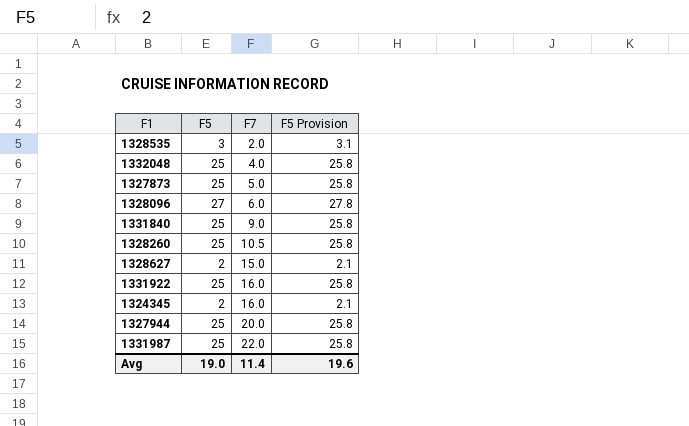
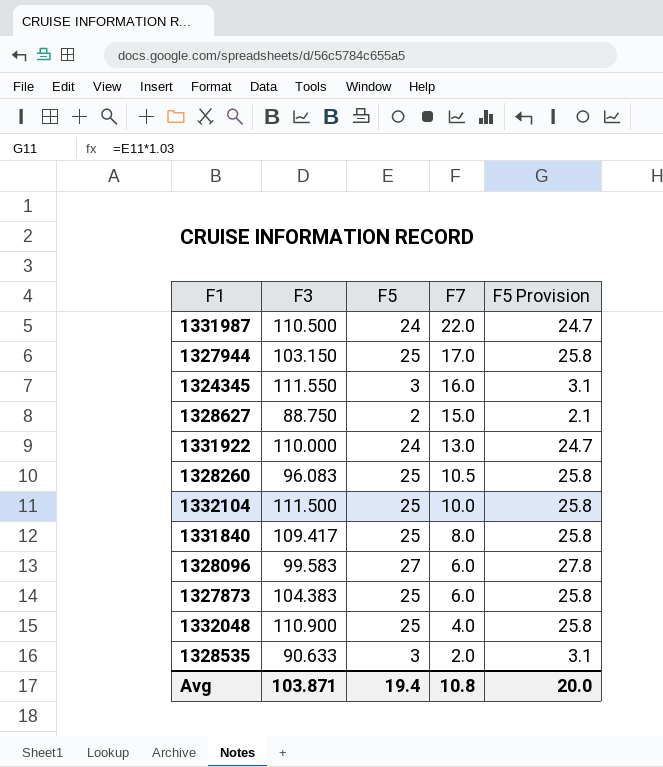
row order: F7 ascending -> F7 descending
column F3 | position: none -> 2
1331987 | F5: 25 -> 24
1331987 | F5 Provision: 25.8 -> 24.7
1327944 | F7: 20.0 -> 17.0
1324345 | F5: 2 -> 3
1324345 | F5 Provision: 2.1 -> 3.1
1331922 | F5: 25 -> 24
1331922 | F7: 16.0 -> 13.0
1331922 | F5 Provision: 25.8 -> 24.7
row 1332104: none -> 111.500 | 25 | 10.0 | 25.8
1331840 | F7: 9.0 -> 8.0
1327873 | F7: 5.0 -> 6.0
Avg | F5: 19.0 -> 19.4
Avg | F7: 11.4 -> 10.8
Avg | F5 Provision: 19.6 -> 20.0

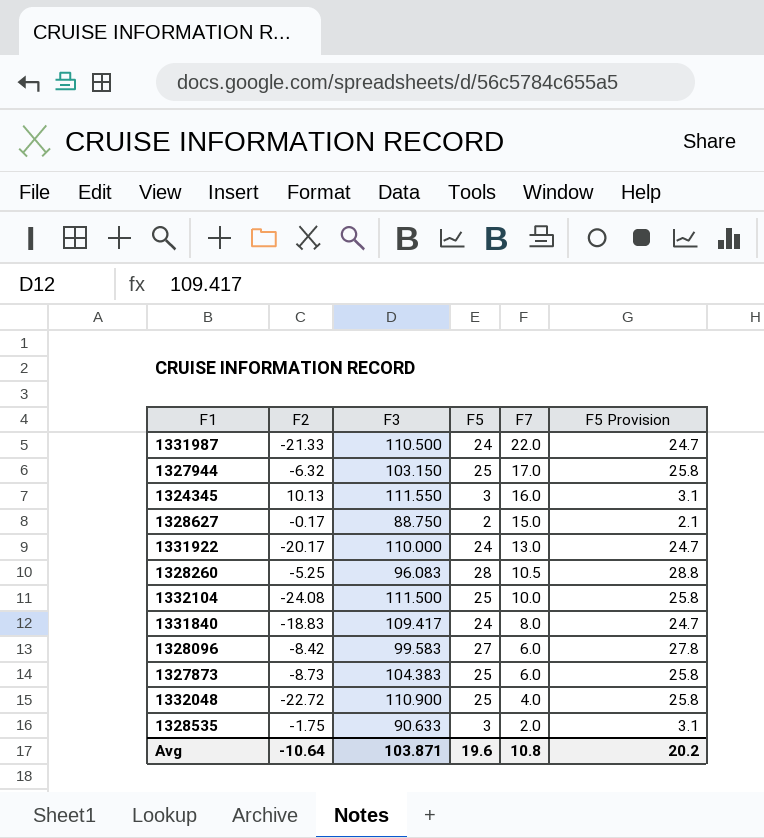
column F2 | position: none -> 2
1328260 | F5: 25 -> 28
1328260 | F5 Provision: 25.8 -> 28.8
1331840 | F5: 25 -> 24
1331840 | F5 Provision: 25.8 -> 24.7
Avg | F5: 19.4 -> 19.6
Avg | F5 Provision: 20.0 -> 20.2

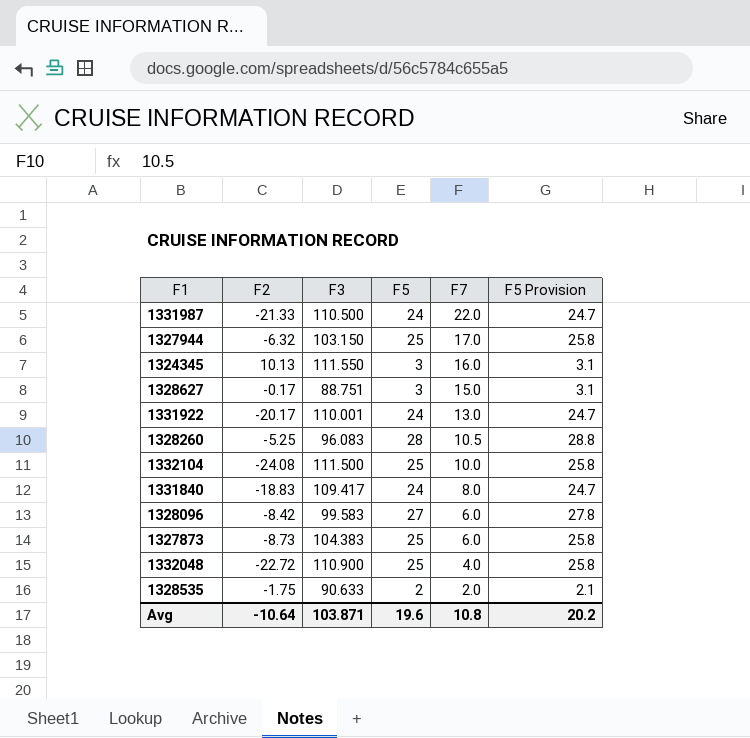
1328627 | F3: 88.750 -> 88.751
1328627 | F5: 2 -> 3
1328627 | F5 Provision: 2.1 -> 3.1
1331922 | F3: 110.000 -> 110.001
1328535 | F5: 3 -> 2
1328535 | F5 Provision: 3.1 -> 2.1

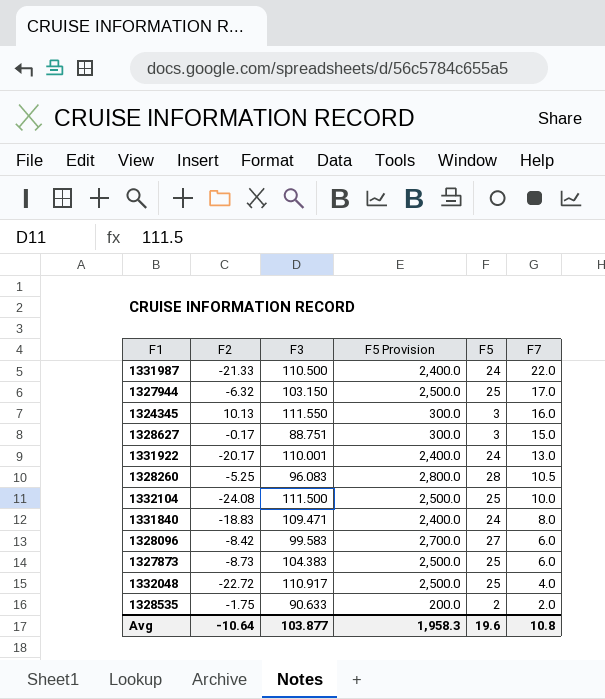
column F5 Provision | formula: [F5] * 1.03 -> [F5] * 100
column F5 Provision | position: 6 -> 4
1331840 | F3: 109.417 -> 109.471
1332048 | F3: 110.900 -> 110.917
Avg | F3: 103.871 -> 103.877
Avg | F5 Provision: 20.2 -> 1,958.3

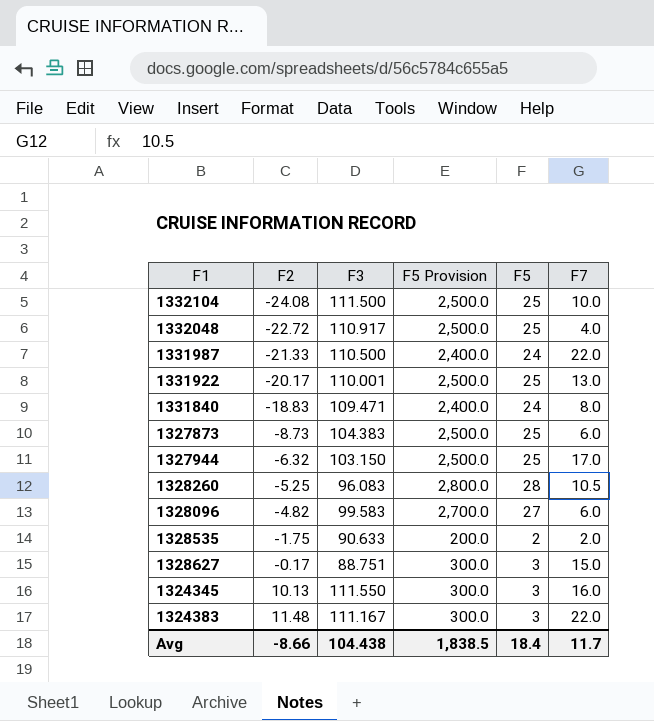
row order: F7 descending -> F2 ascending
1331922 | F5 Provision: 2,400.0 -> 2,500.0
1331922 | F5: 24 -> 25
1328096 | F2: -8.42 -> -4.82
row 1324383: none -> 11.48 | 111.167 | 300.0 | 3 | 22.0
Avg | F2: -10.64 -> -8.66
Avg | F3: 103.877 -> 104.438
Avg | F5 Provision: 1,958.3 -> 1,838.5
Avg | F5: 19.6 -> 18.4
Avg | F7: 10.8 -> 11.7

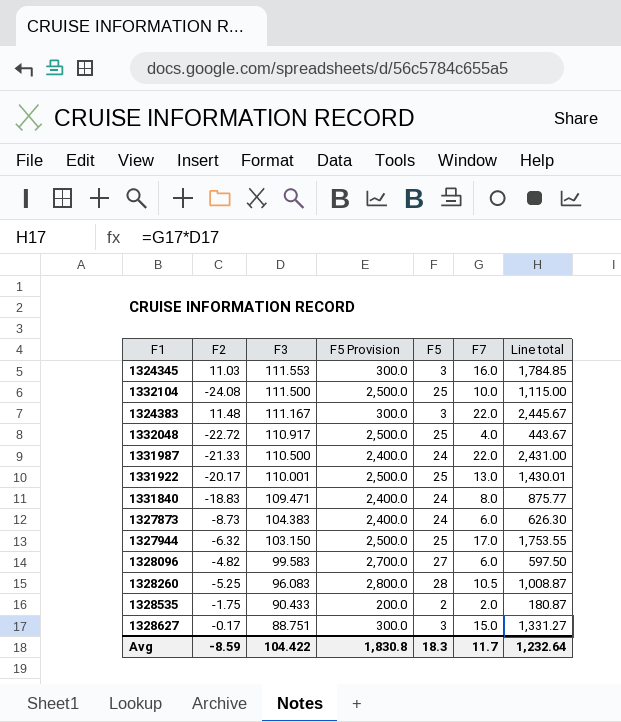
row order: F2 ascending -> F3 descending
column Line total | formula: none -> [F3] * [F7]
1324345 | F2: 10.13 -> 11.03
1324345 | F3: 111.550 -> 111.553
1327873 | F5 Provision: 2,500.0 -> 2,400.0
1327873 | F5: 25 -> 24
1328535 | F3: 90.633 -> 90.433
Avg | F2: -8.66 -> -8.59
Avg | F3: 104.438 -> 104.422
Avg | F5 Provision: 1,838.5 -> 1,830.8
Avg | F5: 18.4 -> 18.3

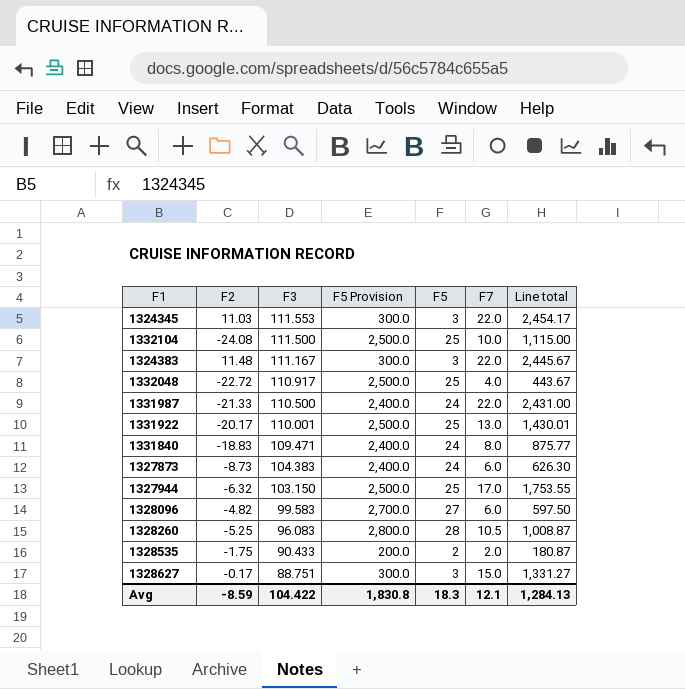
1324345 | F7: 16.0 -> 22.0
1324345 | Line total: 1,784.85 -> 2,454.17
Avg | F7: 11.7 -> 12.1
Avg | Line total: 1,232.64 -> 1,284.13

